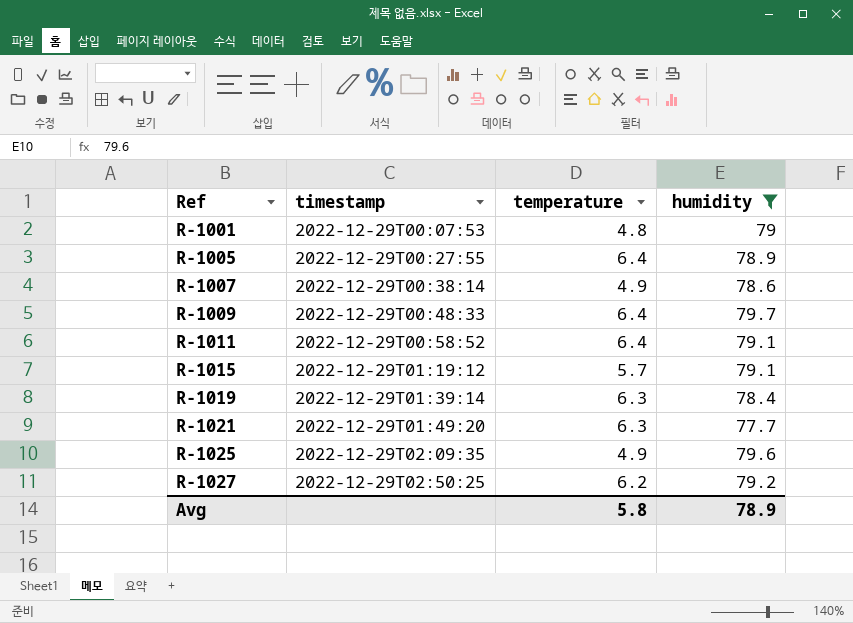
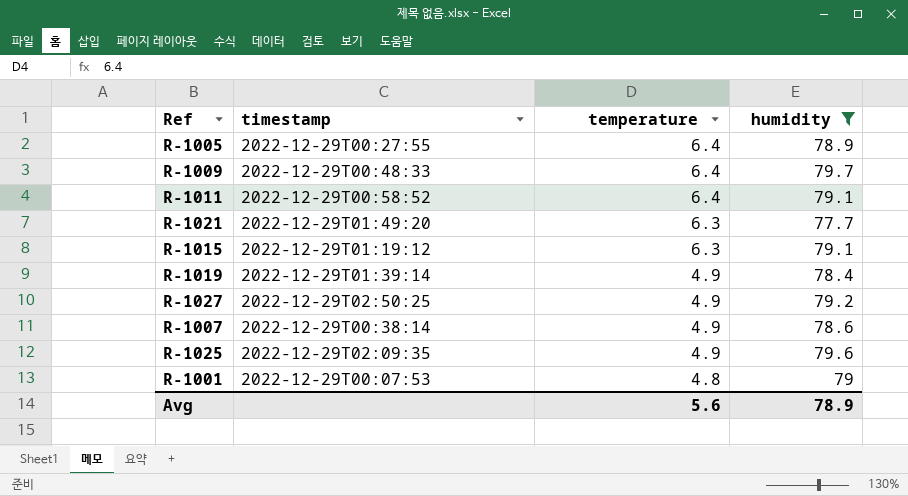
row order: Ref ascending -> temperature descending
R-1015 | temperature: 5.7 -> 6.3
R-1019 | temperature: 6.3 -> 4.9
R-1027 | temperature: 6.2 -> 4.9
Avg | temperature: 5.8 -> 5.6

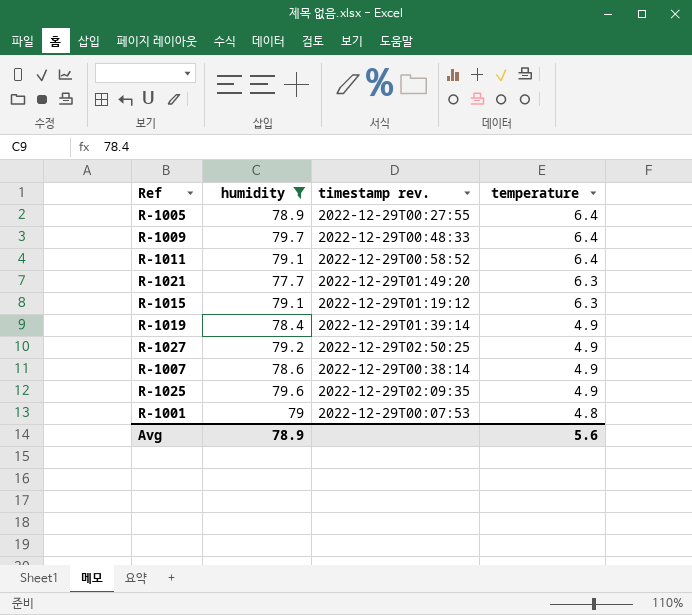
column humidity | position: 4 -> 2
column name: timestamp -> timestamp rev.

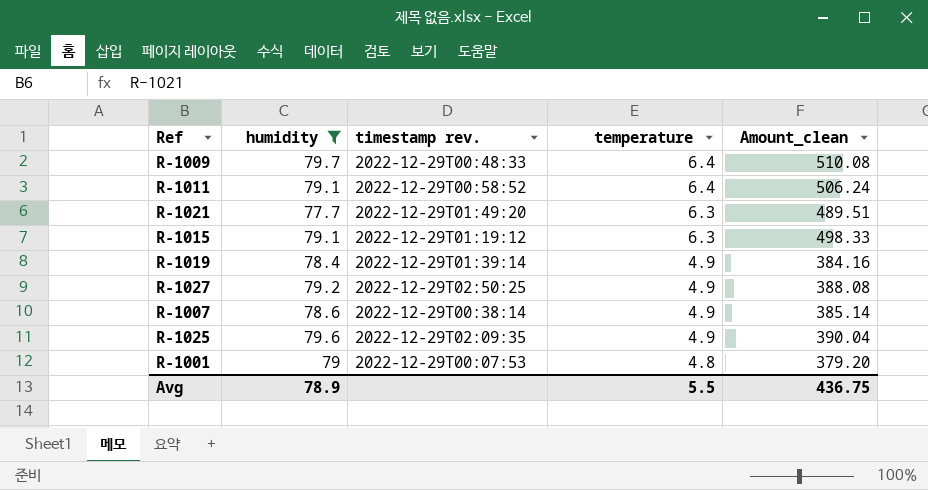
column Amount_clean | formula: none -> [humidity] * [temperature]
row R-1005: 78.9 | 2022-12-29T00:27:55 | 6.4 -> none
Avg | temperature: 5.6 -> 5.5

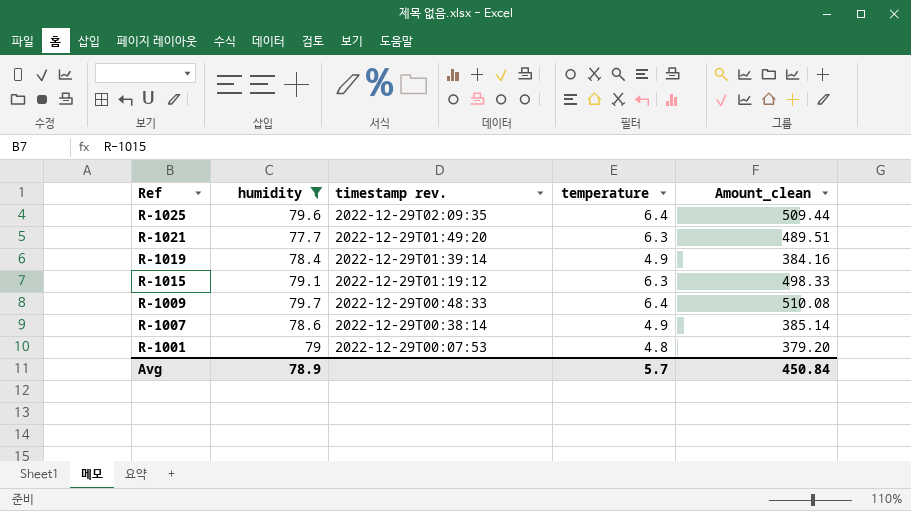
row order: temperature descending -> Ref descending
row R-1011: 79.1 | 2022-12-29T00:58:52 | 6.4 | 506.24 -> none
row R-1027: 79.2 | 2022-12-29T02:50:25 | 4.9 | 388.08 -> none
R-1025 | temperature: 4.9 -> 6.4
R-1025 | Amount_clean: 390.04 -> 509.44
Avg | temperature: 5.5 -> 5.7
Avg | Amount_clean: 436.75 -> 450.84

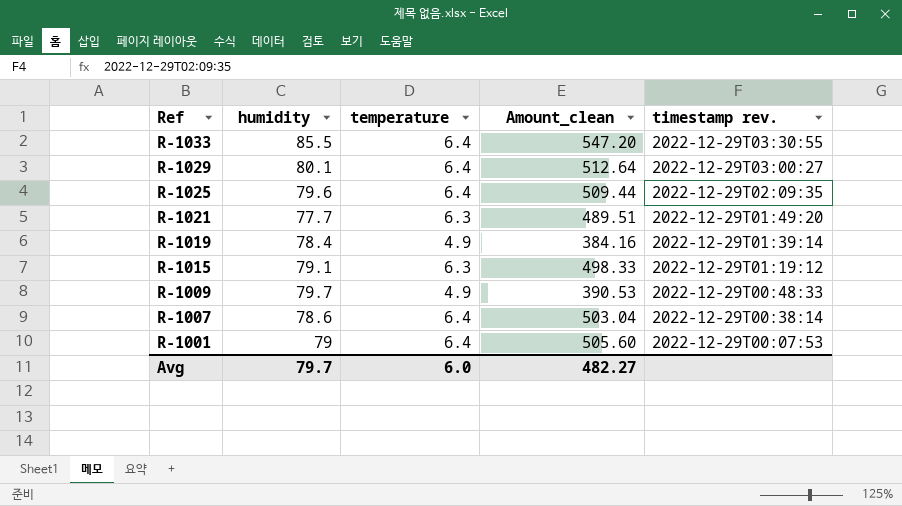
filter: humidity <= 79.7 -> none
column timestamp rev. | position: 3 -> 5
R-1009 | temperature: 6.4 -> 4.9
R-1009 | Amount_clean: 510.08 -> 390.53
R-1007 | temperature: 4.9 -> 6.4
R-1007 | Amount_clean: 385.14 -> 503.04
R-1001 | temperature: 4.8 -> 6.4
R-1001 | Amount_clean: 379.20 -> 505.60
Avg | humidity: 78.9 -> 79.7
Avg | temperature: 5.7 -> 6.0
Avg | Amount_clean: 450.84 -> 482.27

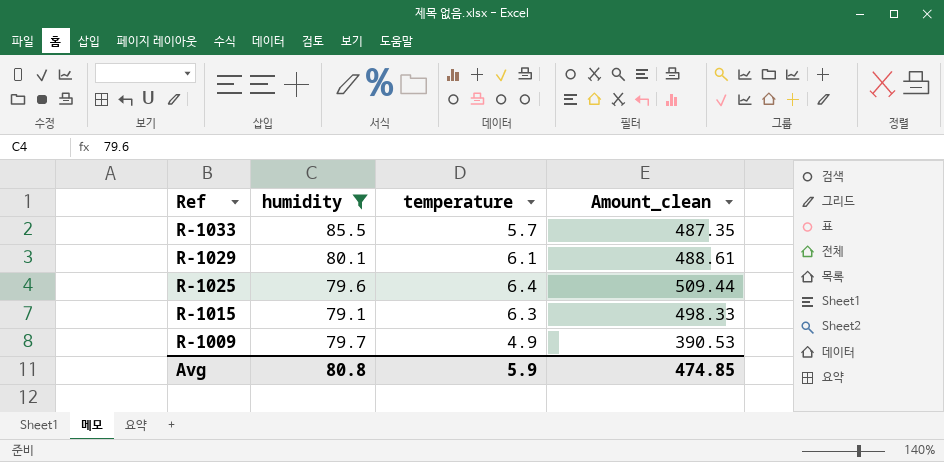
filter: none -> humidity >= 79.1
column timestamp rev. | position: 5 -> none
R-1033 | temperature: 6.4 -> 5.7
R-1033 | Amount_clean: 547.20 -> 487.35
R-1029 | temperature: 6.4 -> 6.1
R-1029 | Amount_clean: 512.64 -> 488.61
Avg | humidity: 79.7 -> 80.8
Avg | temperature: 6.0 -> 5.9
Avg | Amount_clean: 482.27 -> 474.85

